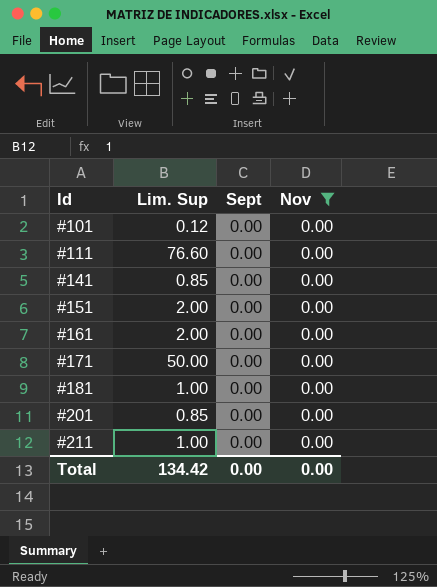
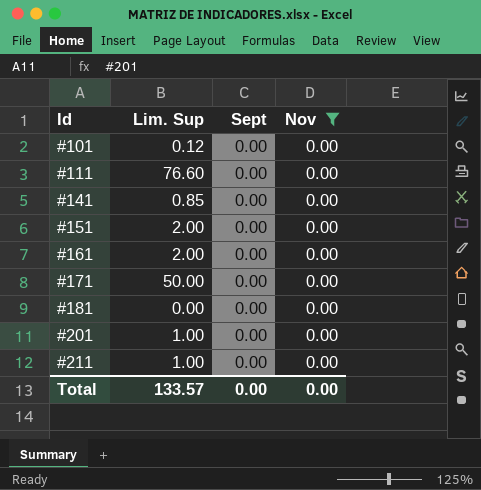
#181 | Lim. Sup: 1.00 -> 0.00
#201 | Lim. Sup: 0.85 -> 1.00
Total | Lim. Sup: 134.42 -> 133.57

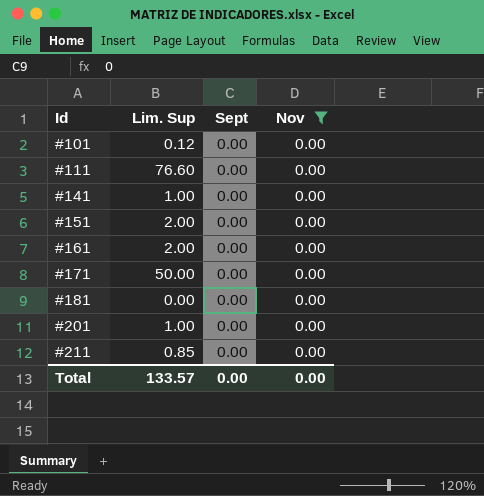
#141 | Lim. Sup: 0.85 -> 1.00
#211 | Lim. Sup: 1.00 -> 0.85

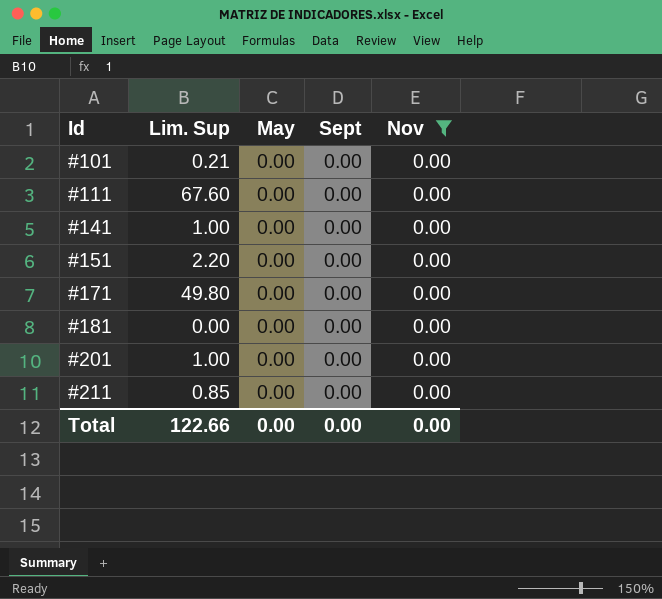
column May | position: none -> 3
row #161: 2.00 | 0.00 | 0.00 -> none
#101 | Lim. Sup: 0.12 -> 0.21
#111 | Lim. Sup: 76.60 -> 67.60
#151 | Lim. Sup: 2.00 -> 2.20
#171 | Lim. Sup: 50.00 -> 49.80
Total | Lim. Sup: 133.57 -> 122.66

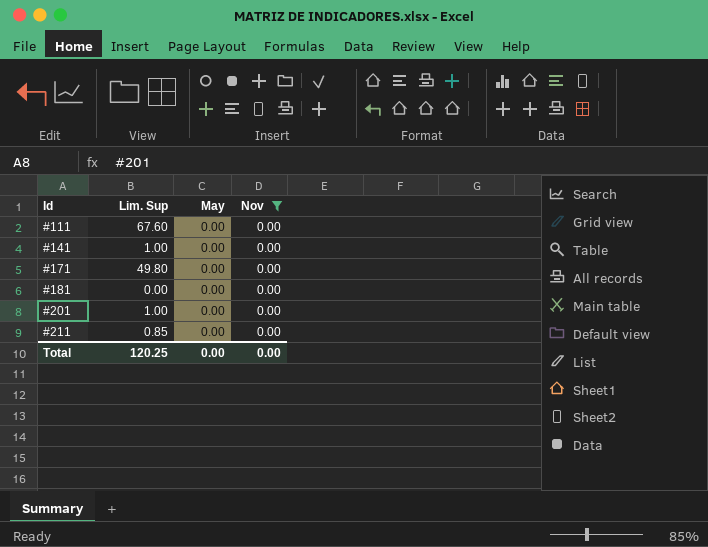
column Sept | position: 4 -> none
row #101: 0.21 | 0.00 | 0.00 | 0.00 -> none
row #151: 2.20 | 0.00 | 0.00 | 0.00 -> none
Total | Lim. Sup: 122.66 -> 120.25

